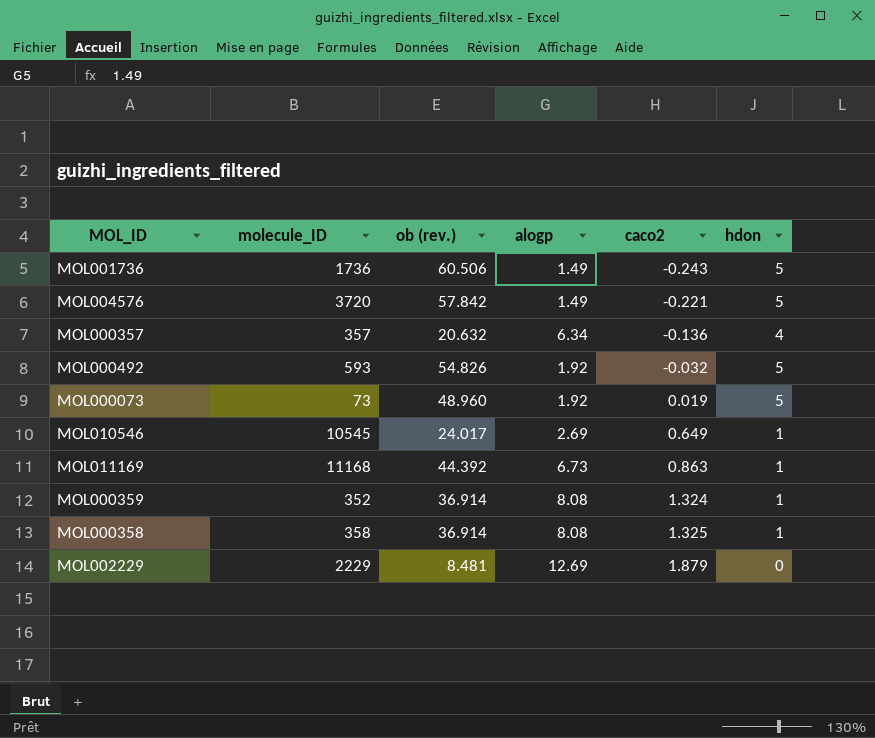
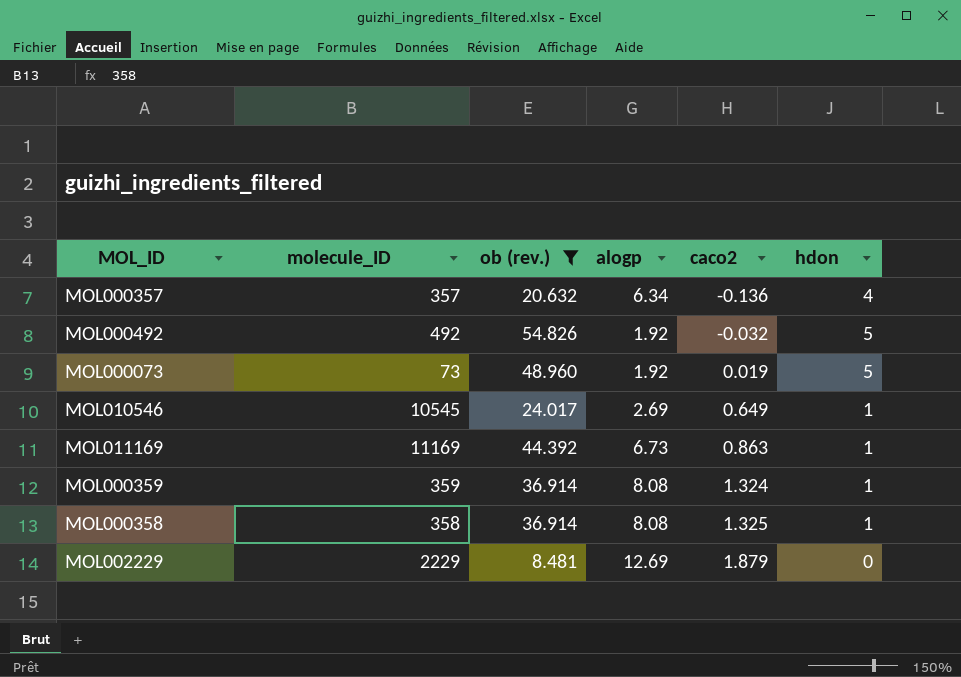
filter: none -> ob (rev.) <= 54.826
MOL000492 | molecule_ID: 593 -> 492
MOL011169 | molecule_ID: 11168 -> 11169
MOL000359 | molecule_ID: 352 -> 359

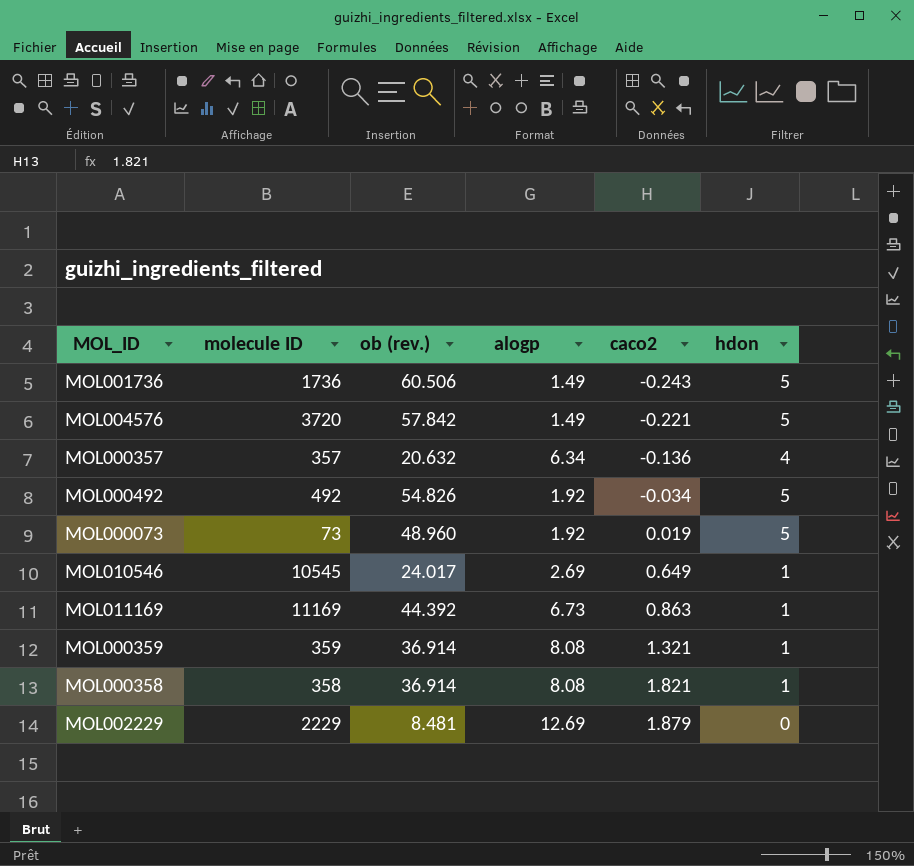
filter: ob (rev.) <= 54.826 -> none
column name: molecule_ID -> molecule ID
MOL000492 | caco2: -0.032 -> -0.034
MOL000359 | caco2: 1.324 -> 1.321
MOL000358 | caco2: 1.325 -> 1.821

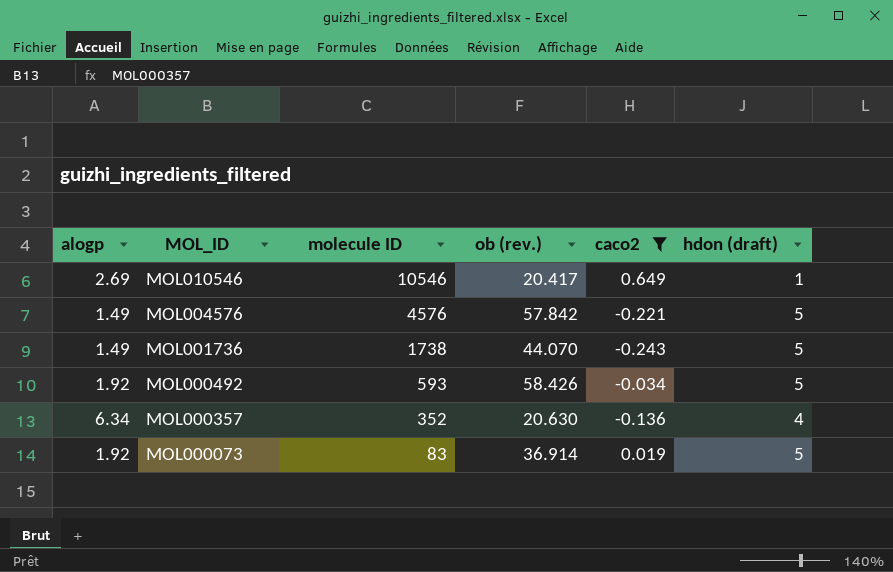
filter: none -> caco2 <= 0.649
row order: caco2 ascending -> MOL_ID descending
column alogp | position: 4 -> 1
column name: hdon -> hdon (draft)
MOL010546 | molecule ID: 10545 -> 10546
MOL010546 | ob (rev.): 24.017 -> 20.417
MOL004576 | molecule ID: 3720 -> 4576
MOL001736 | molecule ID: 1736 -> 1738
MOL001736 | ob (rev.): 60.506 -> 44.070
MOL000492 | molecule ID: 492 -> 593
MOL000492 | ob (rev.): 54.826 -> 58.426
MOL000357 | molecule ID: 357 -> 352
MOL000357 | ob (rev.): 20.632 -> 20.630
MOL000073 | molecule ID: 73 -> 83
MOL000073 | ob (rev.): 48.960 -> 36.914

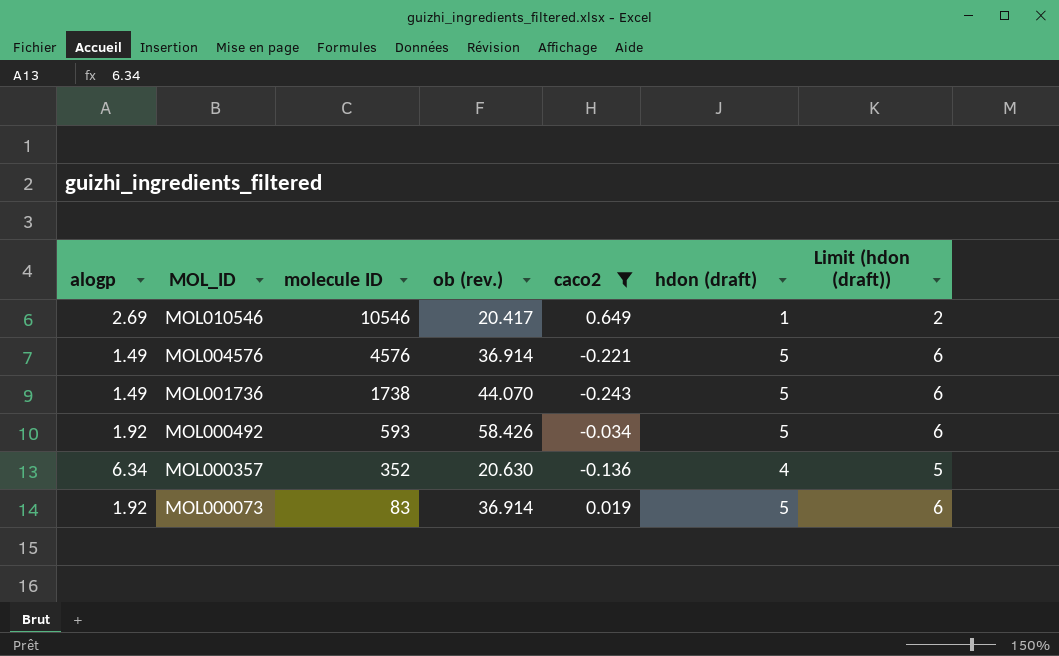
column Limit (hdon (draft)) | formula: none -> [hdon (draft)] + 1
MOL004576 | ob (rev.): 57.842 -> 36.914

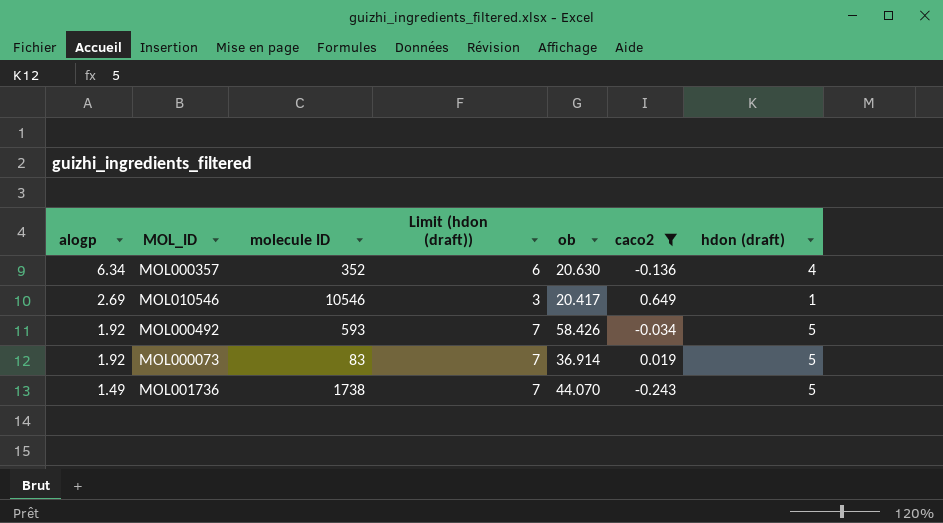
row order: MOL_ID descending -> alogp descending
column Limit (hdon (draft)) | formula: [hdon (draft)] + 1 -> [hdon (draft)] + 2
column Limit (hdon (draft)) | position: 7 -> 4
column name: ob (rev.) -> ob
row MOL004576: 1.49 | 4576 | 36.914 | -0.221 | 5 | 6 -> none

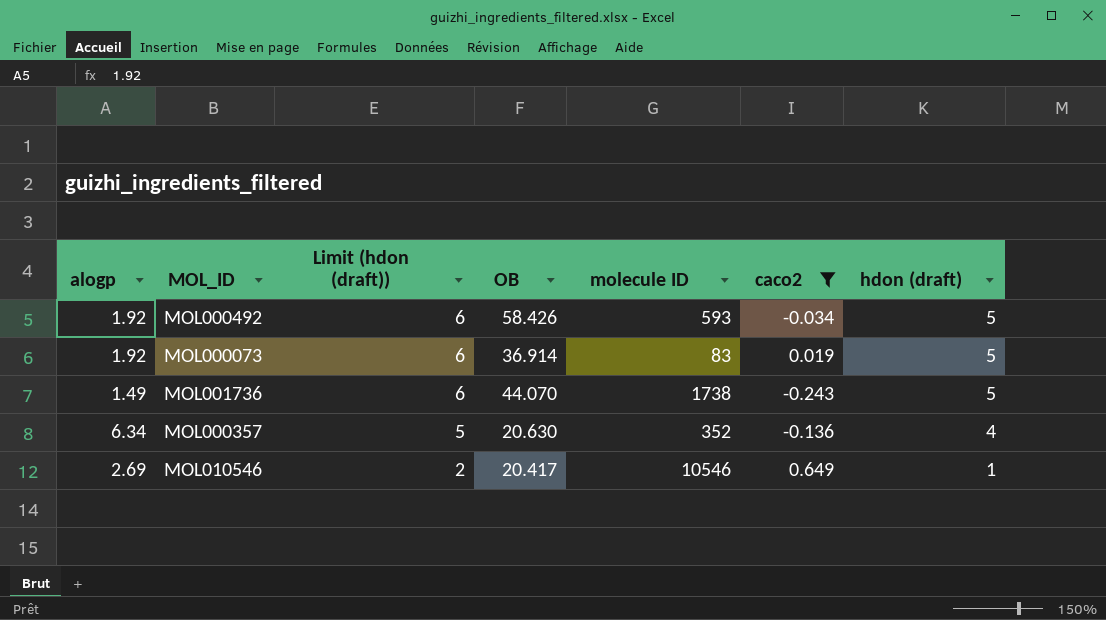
row order: alogp descending -> Limit (hdon (draft)) descending
column Limit (hdon (draft)) | formula: [hdon (draft)] + 2 -> [hdon (draft)] + 1
column name: ob -> OB
column molecule ID | position: 3 -> 5

